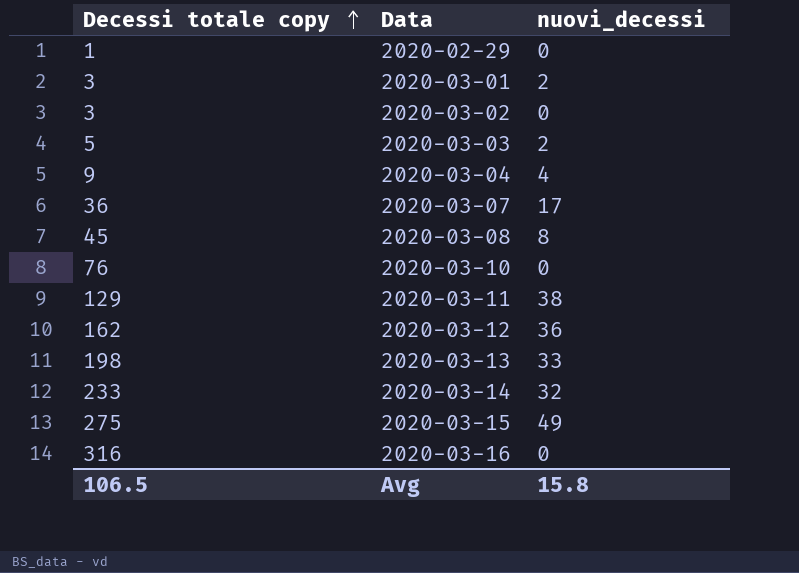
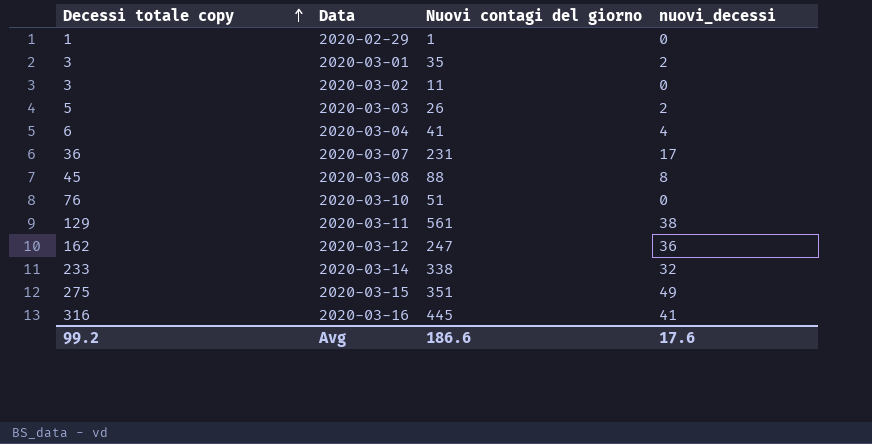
column Nuovi contagi del giorno | position: none -> 3
row 2020-03-13: 198 | 33 -> none
2020-03-04 | Decessi totale copy: 9 -> 6
2020-03-16 | nuovi_decessi: 0 -> 41
Avg | Decessi totale copy: 106.5 -> 99.2
Avg | nuovi_decessi: 15.8 -> 17.6

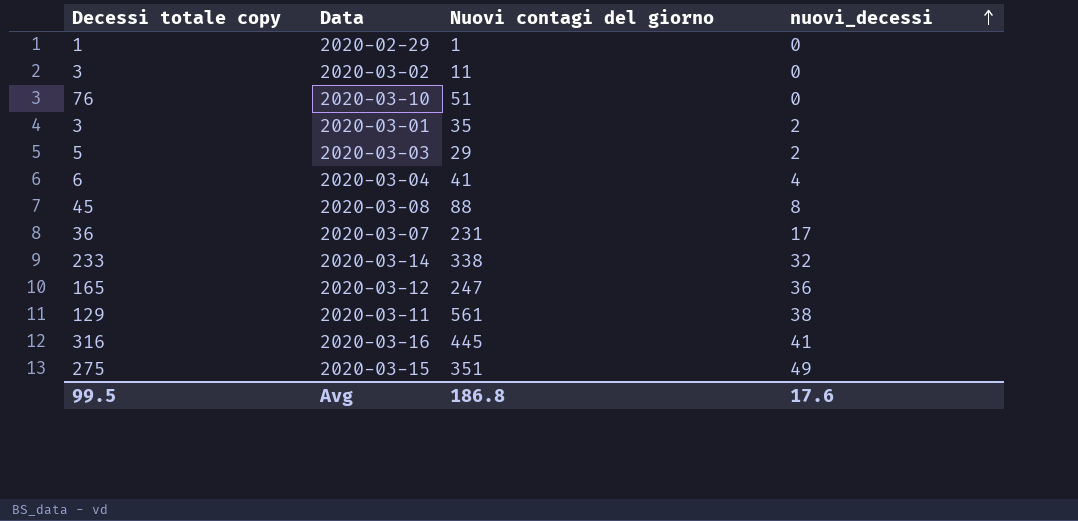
row order: Decessi totale copy ascending -> nuovi_decessi ascending
2020-03-03 | Nuovi contagi del giorno: 26 -> 29
2020-03-12 | Decessi totale copy: 162 -> 165
Avg | Decessi totale copy: 99.2 -> 99.5
Avg | Nuovi contagi del giorno: 186.6 -> 186.8

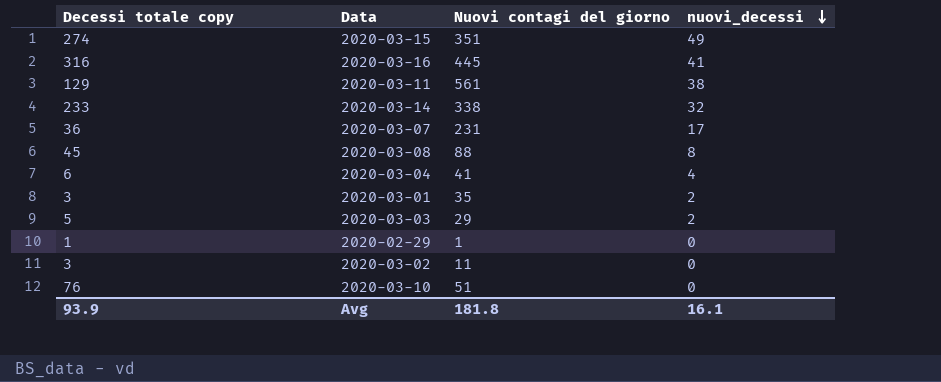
row order: nuovi_decessi ascending -> nuovi_decessi descending
row 2020-03-12: 165 | 247 | 36 -> none
2020-03-15 | Decessi totale copy: 275 -> 274
Avg | Decessi totale copy: 99.5 -> 93.9
Avg | Nuovi contagi del giorno: 186.8 -> 181.8
Avg | nuovi_decessi: 17.6 -> 16.1

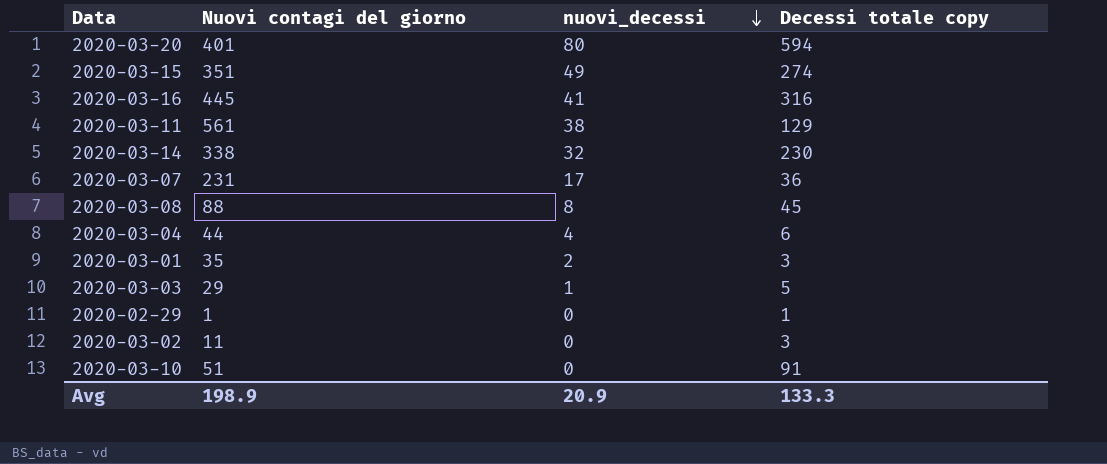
column Decessi totale copy | position: 1 -> 4
row 2020-03-20: none -> 401 | 80 | 594
2020-03-14 | Decessi totale copy: 233 -> 230
2020-03-04 | Nuovi contagi del giorno: 41 -> 44
2020-03-03 | nuovi_decessi: 2 -> 1
2020-03-10 | Decessi totale copy: 76 -> 91
Avg | Nuovi contagi del giorno: 181.8 -> 198.9
Avg | nuovi_decessi: 16.1 -> 20.9
Avg | Decessi totale copy: 93.9 -> 133.3

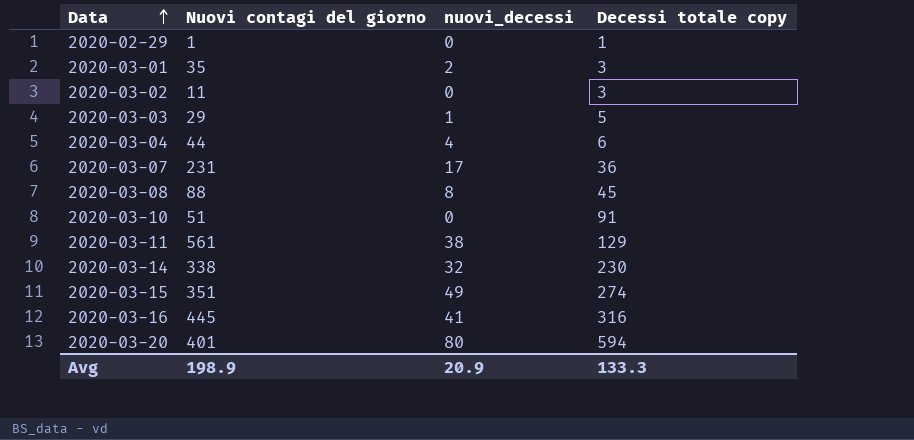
row order: nuovi_decessi descending -> Data ascending

